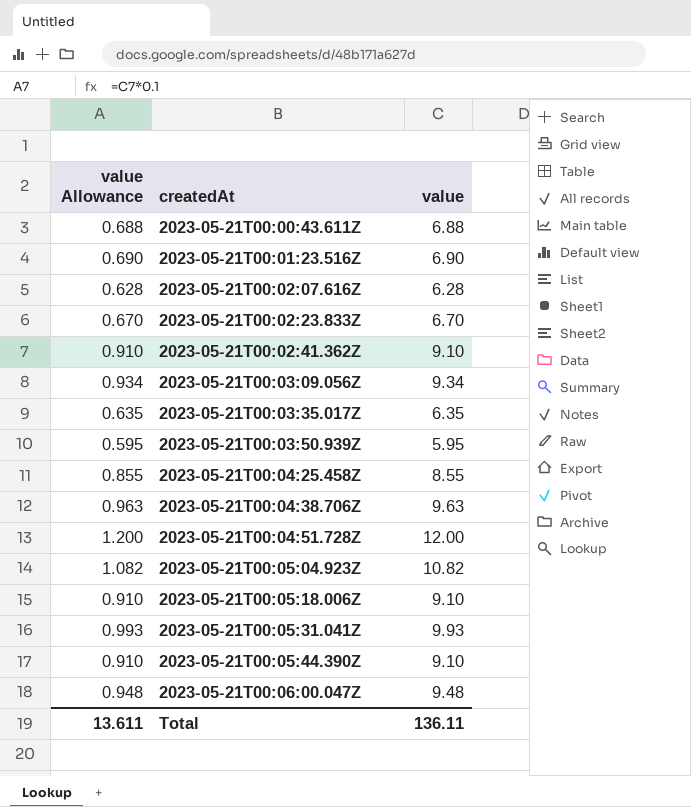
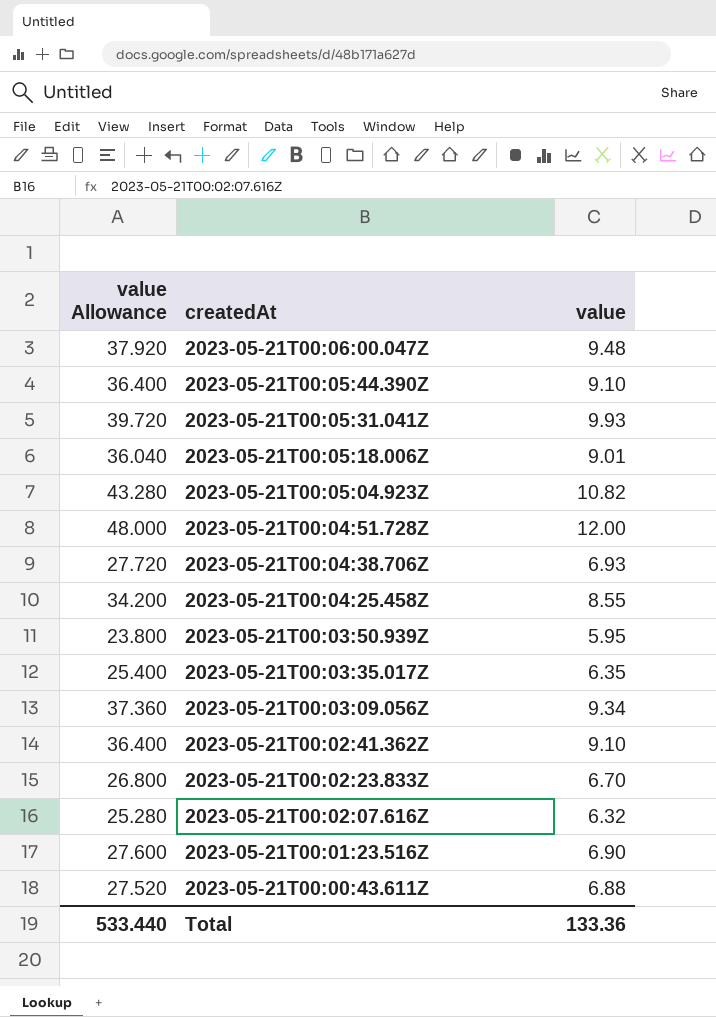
row order: createdAt ascending -> createdAt descending
column value Allowance | formula: [value] * 0.1 -> [value] * 4
2023-05-21T00:05:18.006Z | value: 9.10 -> 9.01
2023-05-21T00:04:38.706Z | value: 9.63 -> 6.93
2023-05-21T00:02:07.616Z | value: 6.28 -> 6.32
Total | value Allowance: 13.611 -> 533.440
Total | value: 136.11 -> 133.36

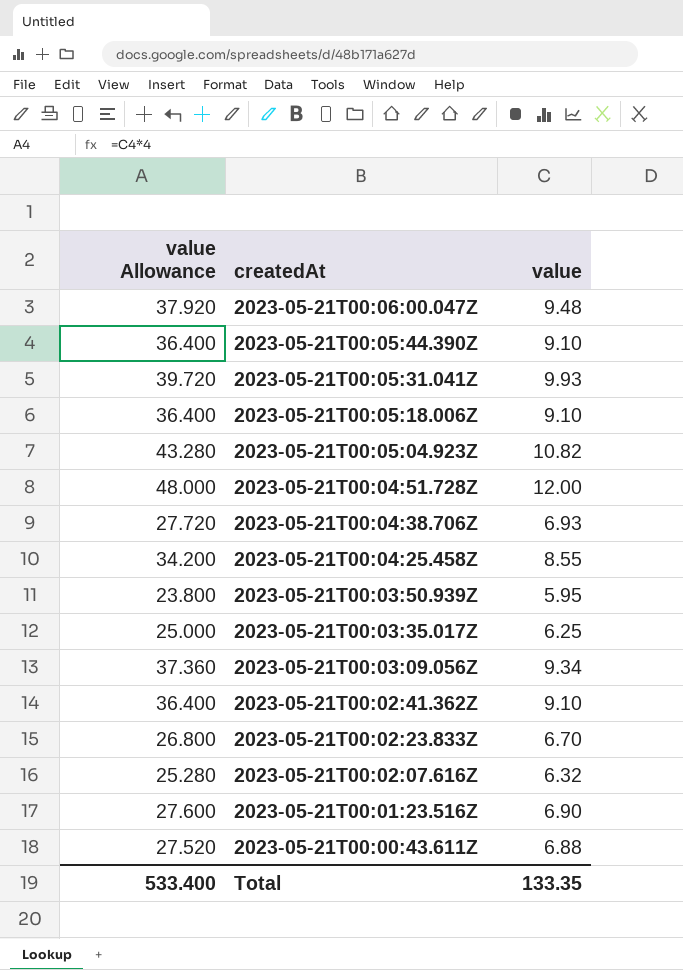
2023-05-21T00:05:18.006Z | value Allowance: 36.040 -> 36.400
2023-05-21T00:05:18.006Z | value: 9.01 -> 9.10
2023-05-21T00:03:35.017Z | value Allowance: 25.400 -> 25.000
2023-05-21T00:03:35.017Z | value: 6.35 -> 6.25
Total | value Allowance: 533.440 -> 533.400
Total | value: 133.36 -> 133.35

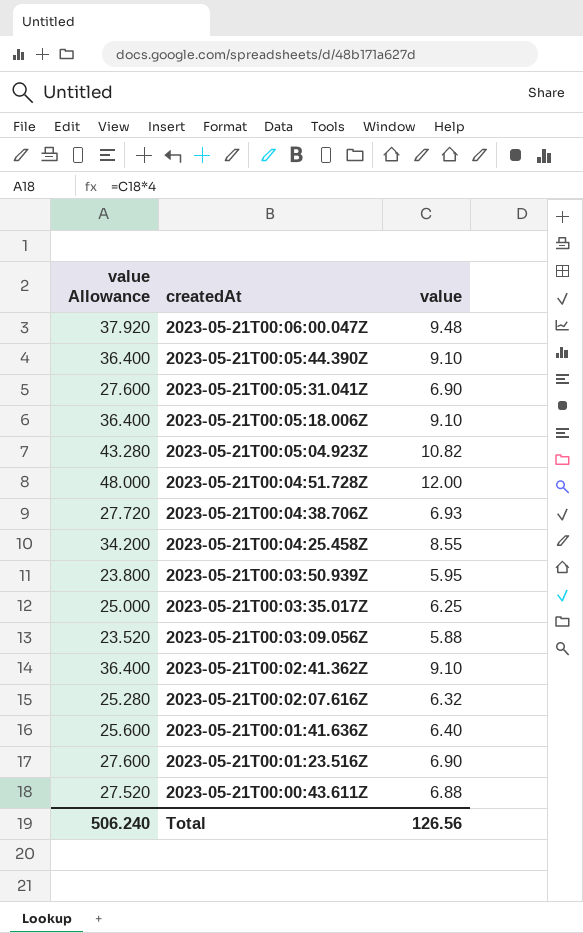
row 2023-05-21T00:02:23.833Z: 26.800 | 6.70 -> none
2023-05-21T00:05:31.041Z | value Allowance: 39.720 -> 27.600
2023-05-21T00:05:31.041Z | value: 9.93 -> 6.90
2023-05-21T00:03:09.056Z | value Allowance: 37.360 -> 23.520
2023-05-21T00:03:09.056Z | value: 9.34 -> 5.88
row 2023-05-21T00:01:41.636Z: none -> 25.600 | 6.40
Total | value Allowance: 533.400 -> 506.240
Total | value: 133.35 -> 126.56

